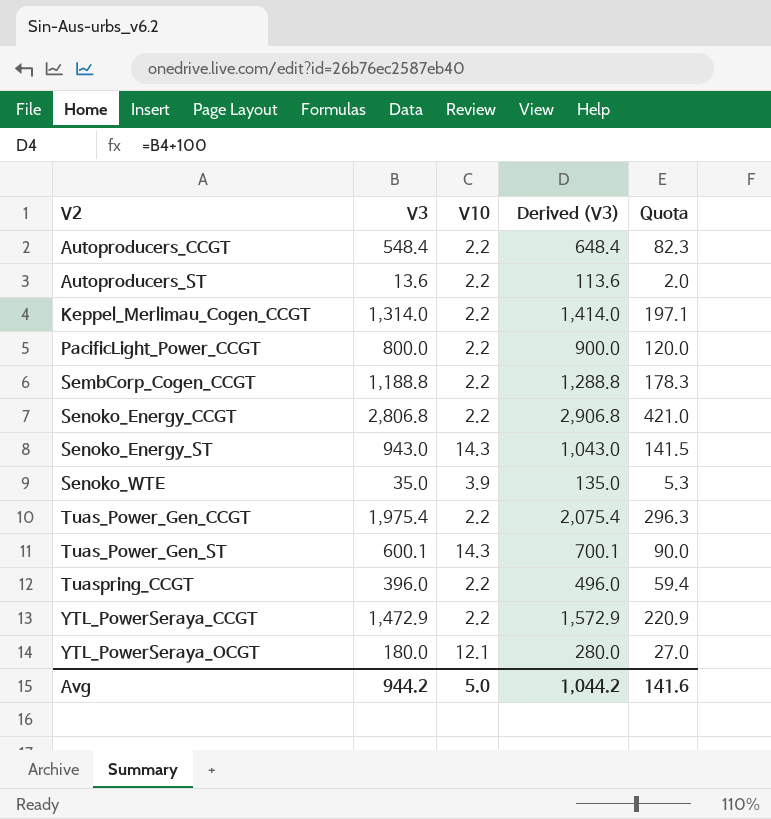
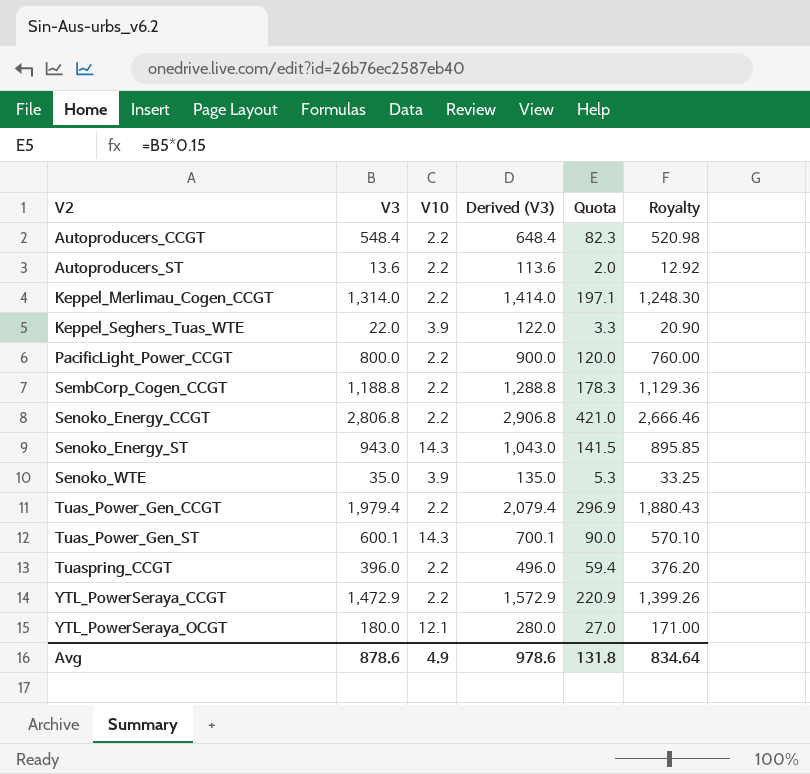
column Royalty | formula: none -> [V3] * 0.95
row Keppel_Seghers_Tuas_WTE: none -> 22.0 | 3.9 | 122.0 | 3.3 | 20.90
Tuas_Power_Gen_CCGT | V3: 1,975.4 -> 1,979.4
Tuas_Power_Gen_CCGT | Derived (V3): 2,075.4 -> 2,079.4
Tuas_Power_Gen_CCGT | Quota: 296.3 -> 296.9
Avg | V3: 944.2 -> 878.6
Avg | V10: 5.0 -> 4.9
Avg | Derived (V3): 1,044.2 -> 978.6
Avg | Quota: 141.6 -> 131.8

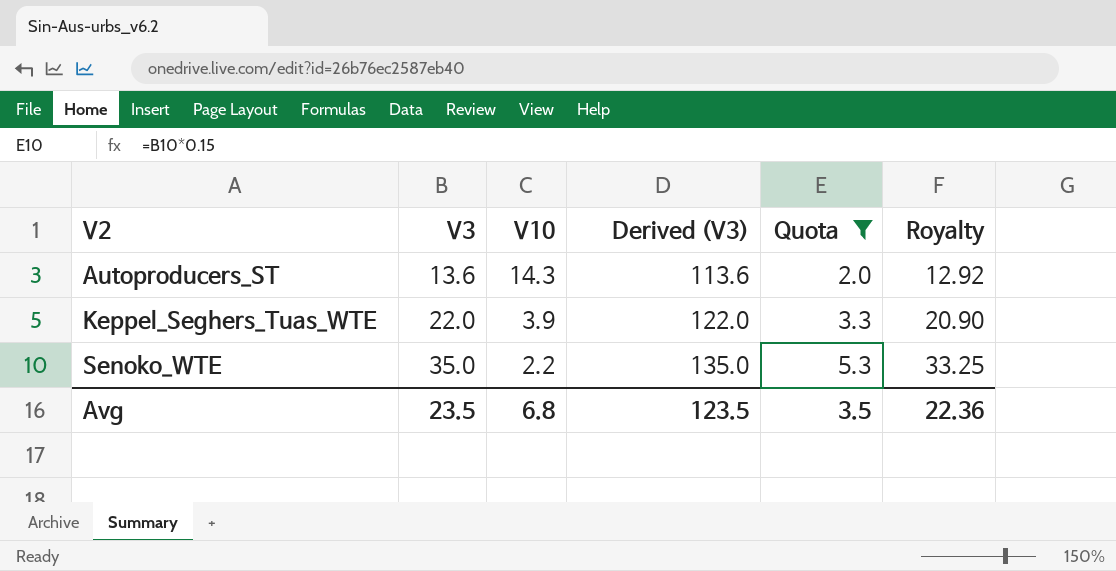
filter: none -> Quota <= 5.3
Autoproducers_ST | V10: 2.2 -> 14.3
Senoko_WTE | V10: 3.9 -> 2.2
Avg | V3: 878.6 -> 23.5
Avg | V10: 4.9 -> 6.8
Avg | Derived (V3): 978.6 -> 123.5
Avg | Quota: 131.8 -> 3.5
Avg | Royalty: 834.64 -> 22.36

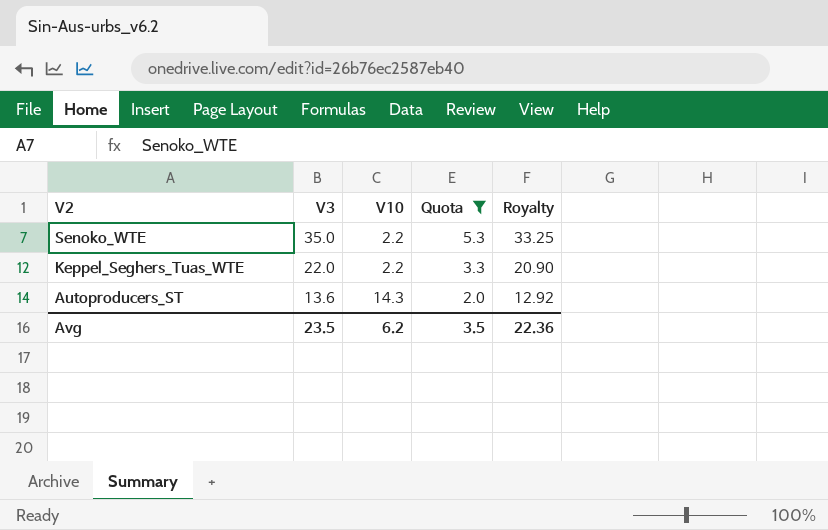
row order: V2 ascending -> V2 descending
column Derived (V3) | formula: [V3] + 100 -> none
Keppel_Seghers_Tuas_WTE | V10: 3.9 -> 2.2
Avg | V10: 6.8 -> 6.2

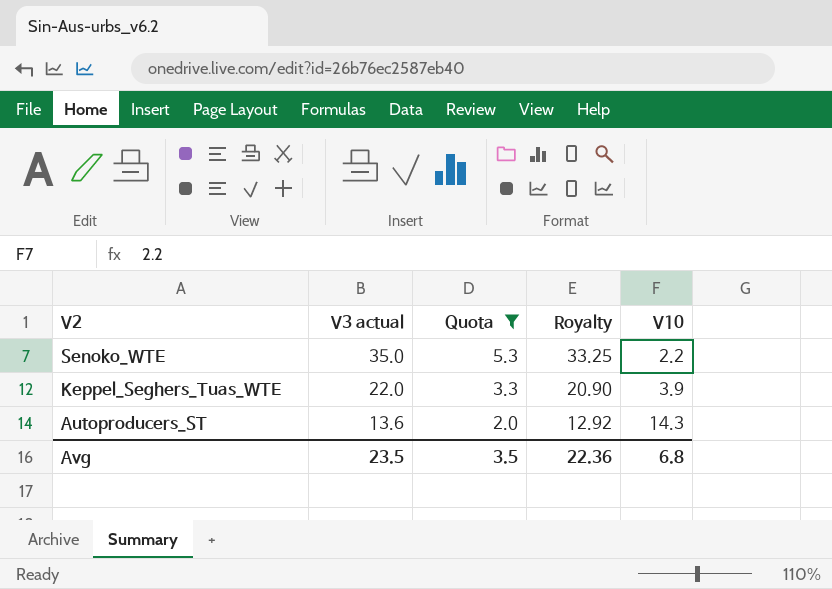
column name: V3 -> V3 actual
column V10 | position: 3 -> 5
Keppel_Seghers_Tuas_WTE | V10: 2.2 -> 3.9
Avg | V10: 6.2 -> 6.8

